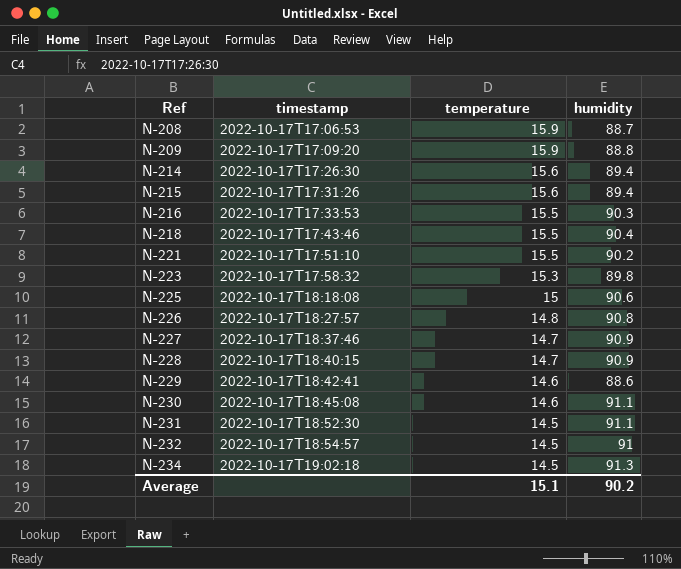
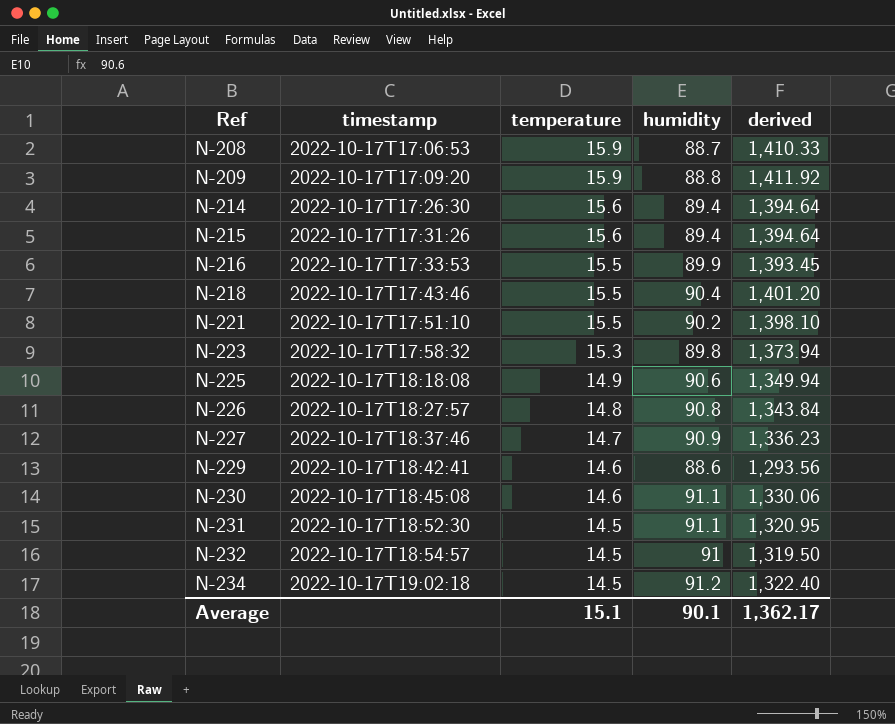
column derived | formula: none -> [temperature] * [humidity]
row N-228: 2022-10-17T18:40:15 | 14.7 | 90.9 -> none
N-216 | humidity: 90.3 -> 89.9
N-225 | temperature: 15 -> 14.9
N-234 | humidity: 91.3 -> 91.2
Average | humidity: 90.2 -> 90.1

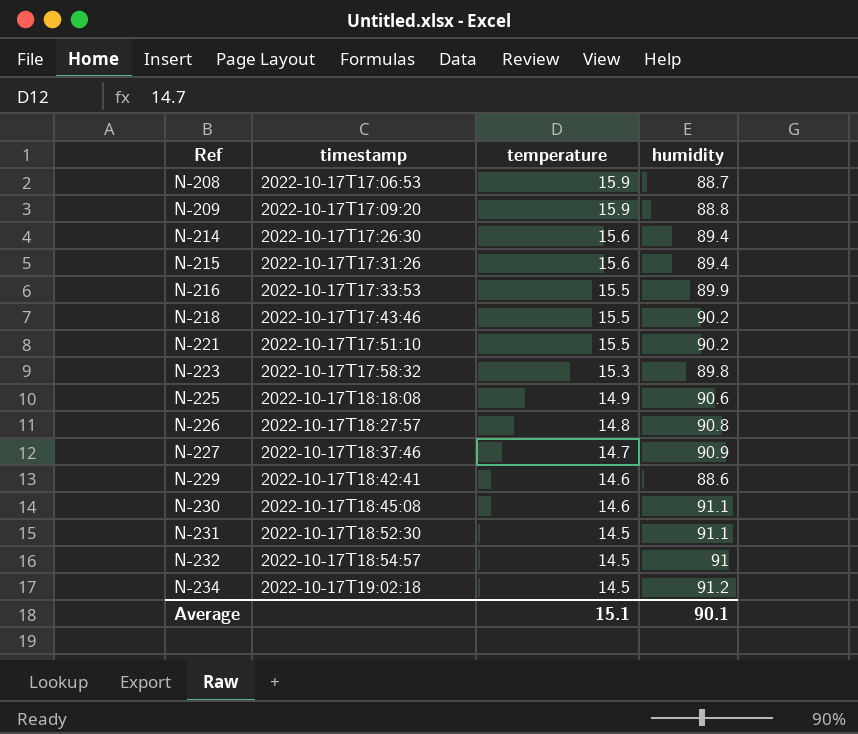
column derived | formula: [temperature] * [humidity] -> none
N-218 | humidity: 90.4 -> 90.2

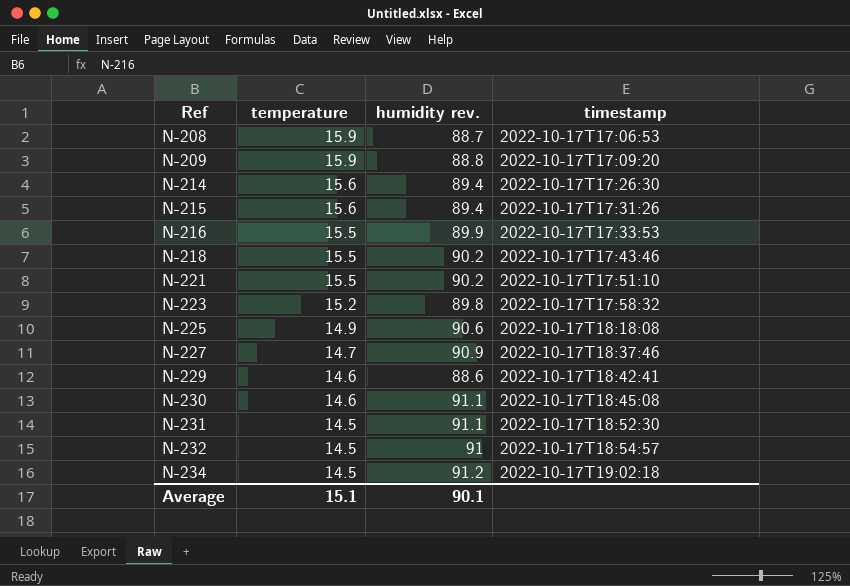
column name: humidity -> humidity rev.
column timestamp | position: 2 -> 4
row N-226: 2022-10-17T18:27:57 | 14.8 | 90.8 -> none
N-223 | temperature: 15.3 -> 15.2

